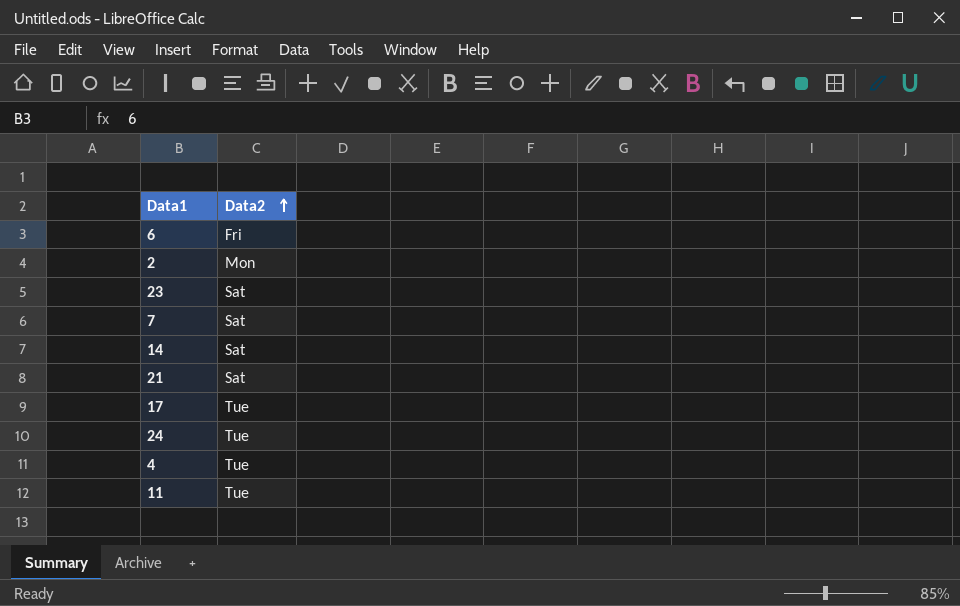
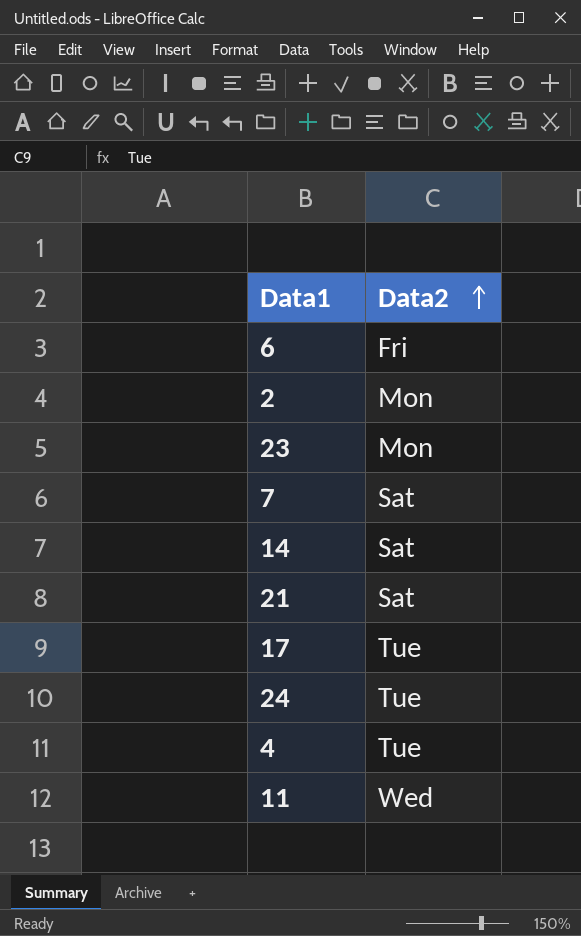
23 | Data2: Sat -> Mon
11 | Data2: Tue -> Wed

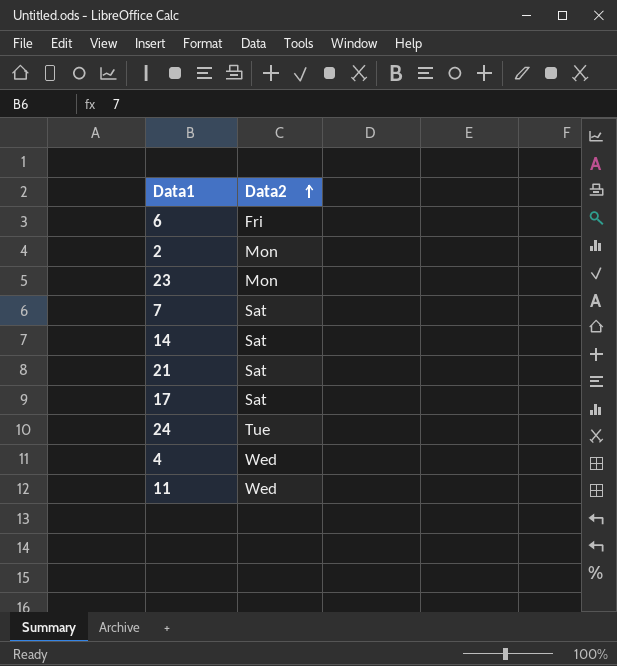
17 | Data2: Tue -> Sat
4 | Data2: Tue -> Wed

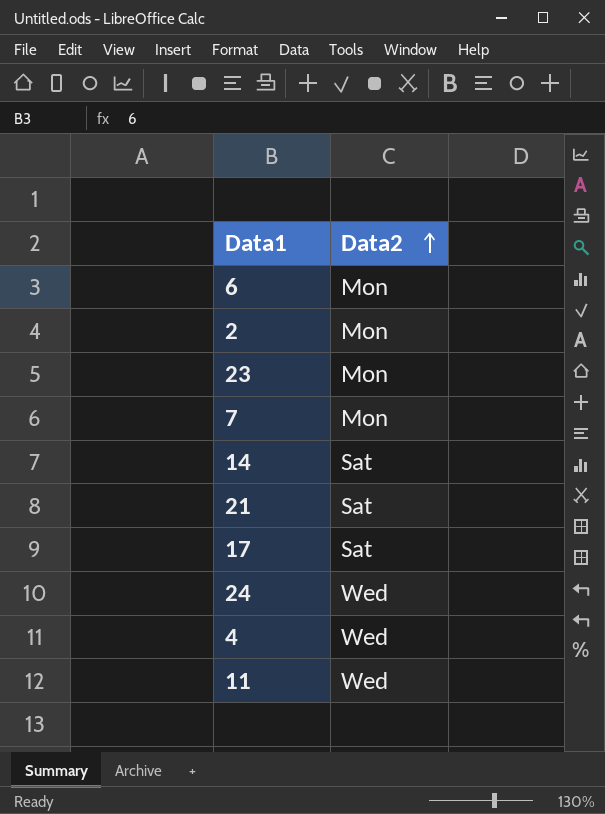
6 | Data2: Fri -> Mon
7 | Data2: Sat -> Mon
24 | Data2: Tue -> Wed

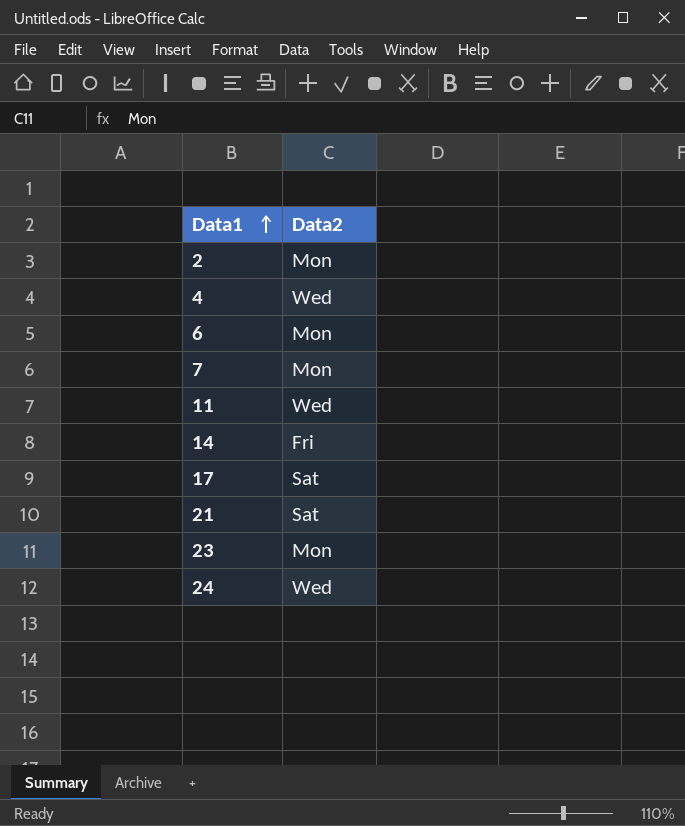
row order: Data2 ascending -> Data1 ascending
14 | Data2: Sat -> Fri

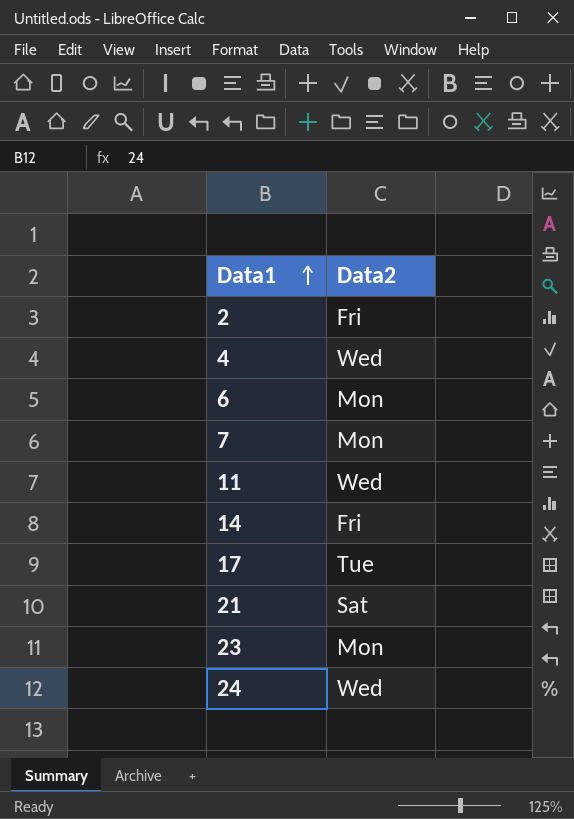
2 | Data2: Mon -> Fri
17 | Data2: Sat -> Tue

